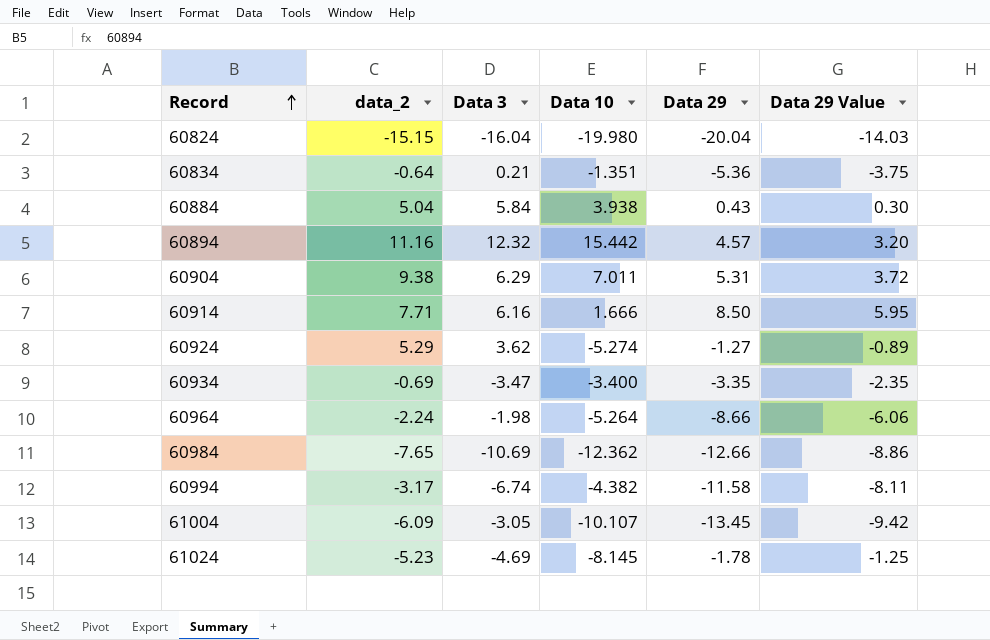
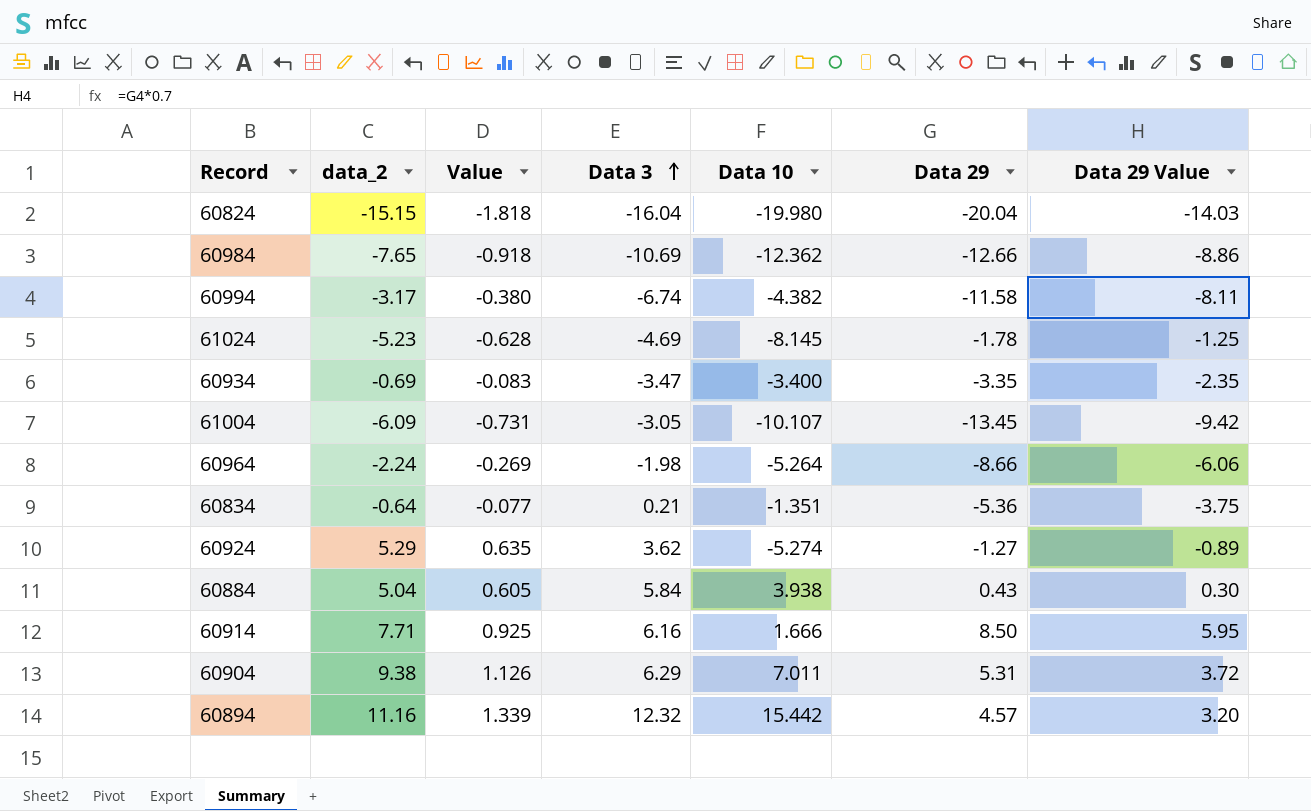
row order: Record ascending -> Data 3 ascending
column Value | formula: none -> [data_2] * 0.12

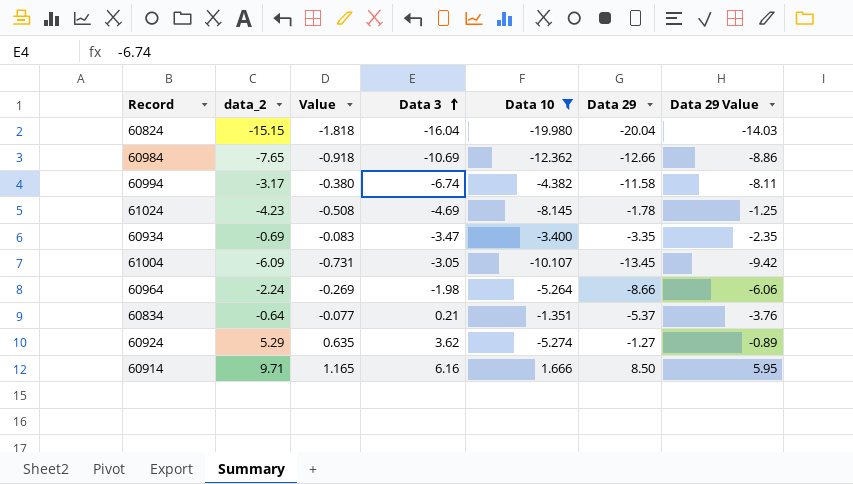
filter: none -> Data 10 <= 1.666
61024 | data_2: -5.23 -> -4.23
61024 | Value: -0.628 -> -0.508
60834 | Data 29: -5.36 -> -5.37
60834 | Data 29 Value: -3.75 -> -3.76
60914 | data_2: 7.71 -> 9.71
60914 | Value: 0.925 -> 1.165

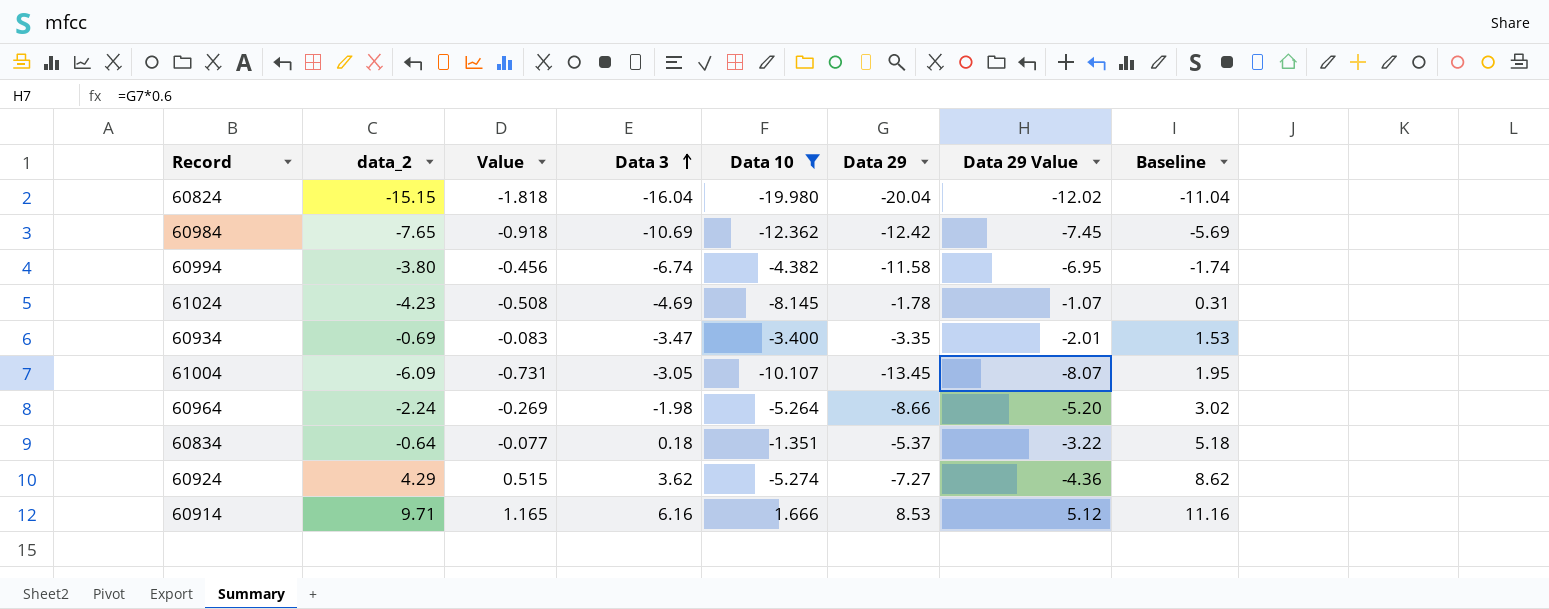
column Data 29 Value | formula: [Data 29] * 0.7 -> [Data 29] * 0.6
column Baseline | formula: none -> [Data 3] + 5
60984 | Data 29: -12.66 -> -12.42
60994 | data_2: -3.17 -> -3.80
60994 | Value: -0.380 -> -0.456
60834 | Data 3: 0.21 -> 0.18
60924 | data_2: 5.29 -> 4.29
60924 | Value: 0.635 -> 0.515
60924 | Data 29: -1.27 -> -7.27
60914 | Data 29: 8.50 -> 8.53

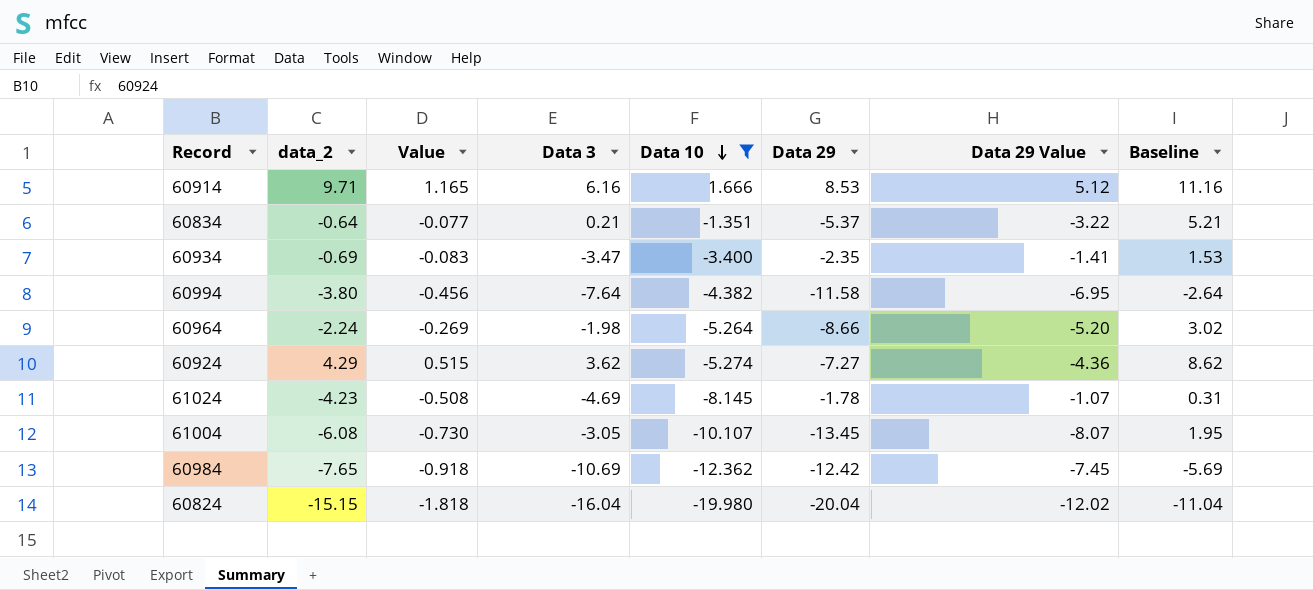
row order: Data 3 ascending -> Data 10 descending
60834 | Data 3: 0.18 -> 0.21
60834 | Baseline: 5.18 -> 5.21
60934 | Data 29: -3.35 -> -2.35
60934 | Data 29 Value: -2.01 -> -1.41
60994 | Data 3: -6.74 -> -7.64
60994 | Baseline: -1.74 -> -2.64
61004 | data_2: -6.09 -> -6.08
61004 | Value: -0.731 -> -0.730

